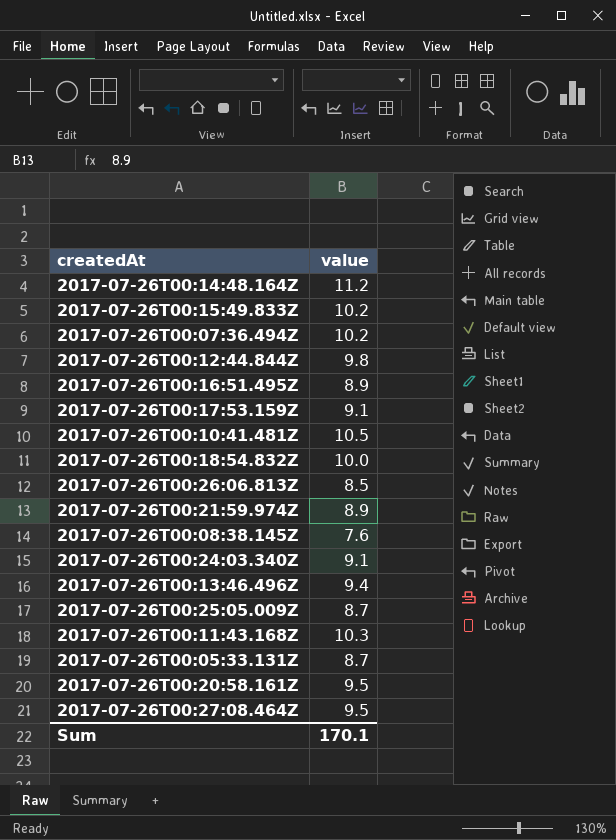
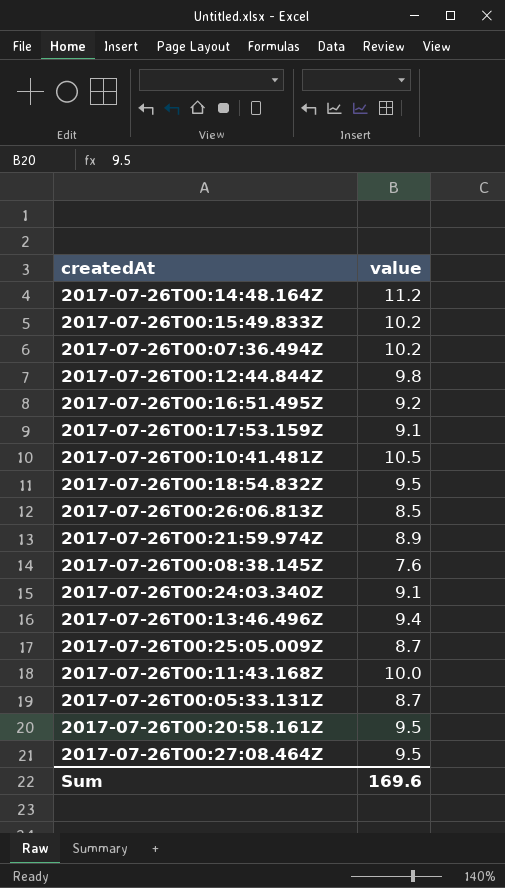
2017-07-26T00:16:51.495Z | value: 8.9 -> 9.2
2017-07-26T00:18:54.832Z | value: 10.0 -> 9.5
2017-07-26T00:11:43.168Z | value: 10.3 -> 10.0
Sum | value: 170.1 -> 169.6

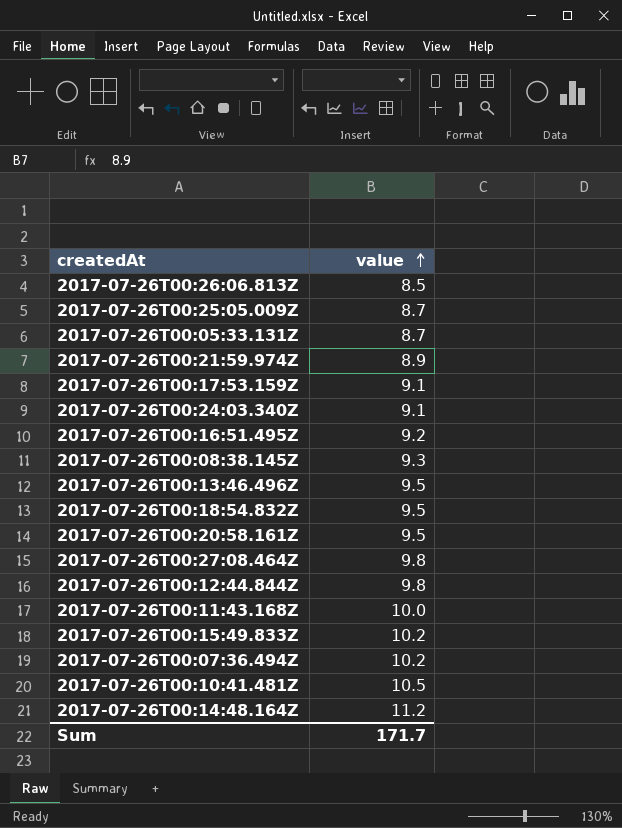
row order: none -> value ascending
2017-07-26T00:08:38.145Z | value: 7.6 -> 9.3
2017-07-26T00:13:46.496Z | value: 9.4 -> 9.5
2017-07-26T00:27:08.464Z | value: 9.5 -> 9.8
Sum | value: 169.6 -> 171.7

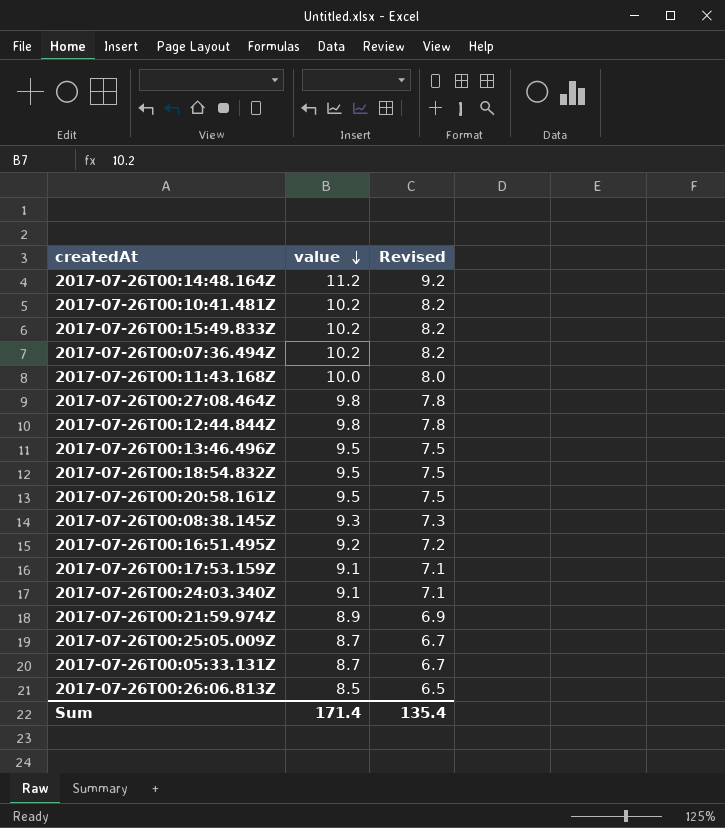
row order: value ascending -> value descending
column Revised | formula: none -> [value] - 2
2017-07-26T00:10:41.481Z | value: 10.5 -> 10.2
Sum | value: 171.7 -> 171.4

